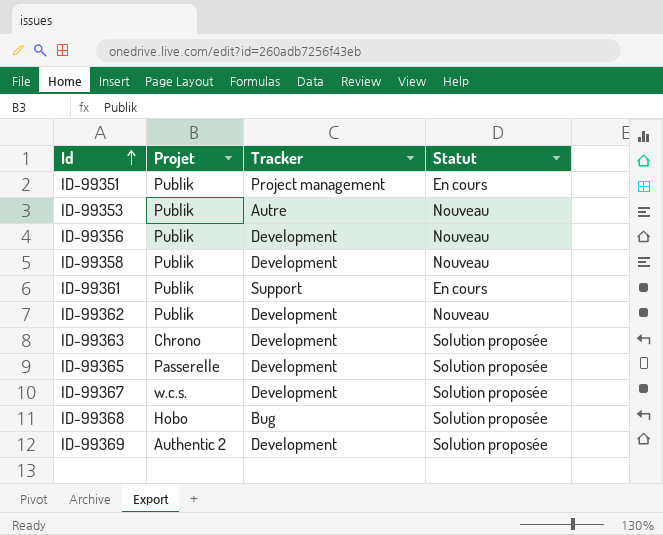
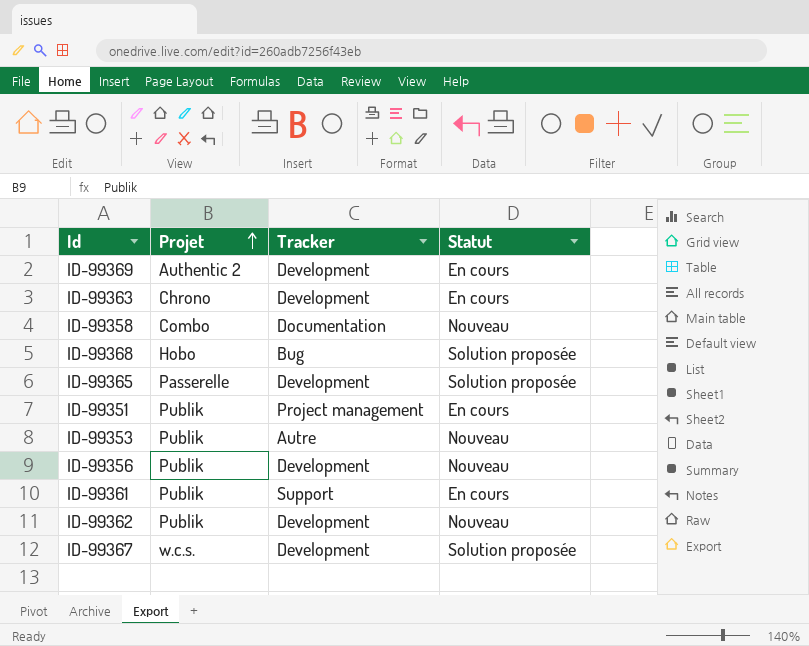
row order: Id ascending -> Projet ascending
ID-99369 | Statut: Solution proposée -> En cours
ID-99363 | Statut: Solution proposée -> En cours
ID-99358 | Projet: Publik -> Combo
ID-99358 | Tracker: Development -> Documentation

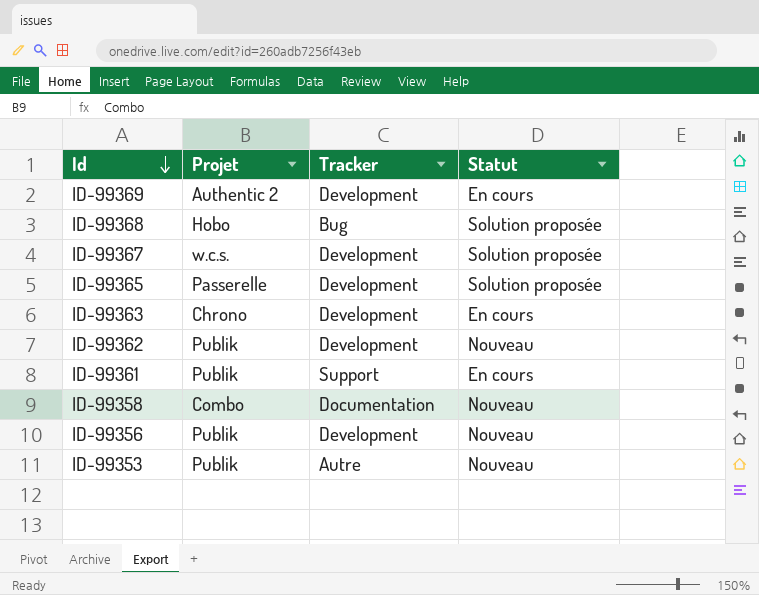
row order: Projet ascending -> Id descending
row ID-99351: Publik | Project management | En cours -> none

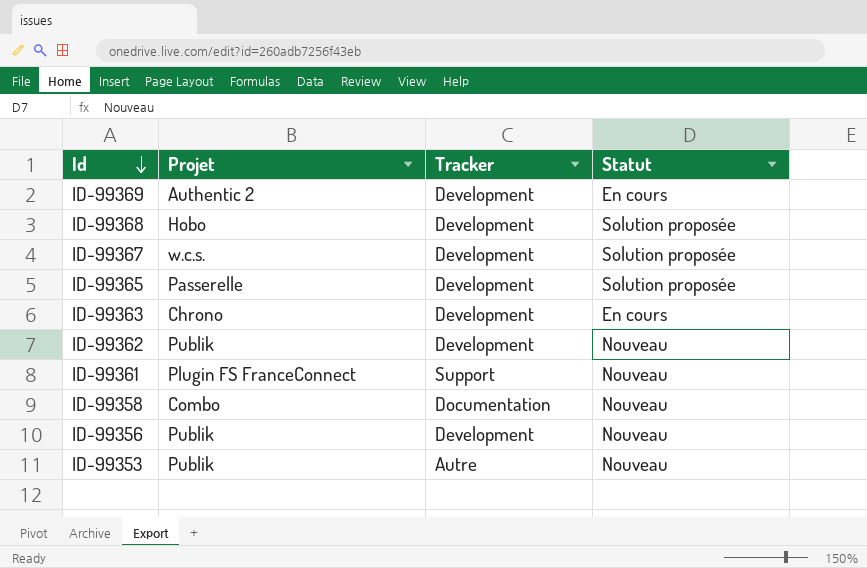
ID-99368 | Tracker: Bug -> Development
ID-99361 | Projet: Publik -> Plugin FS FranceConnect
ID-99361 | Statut: En cours -> Nouveau

